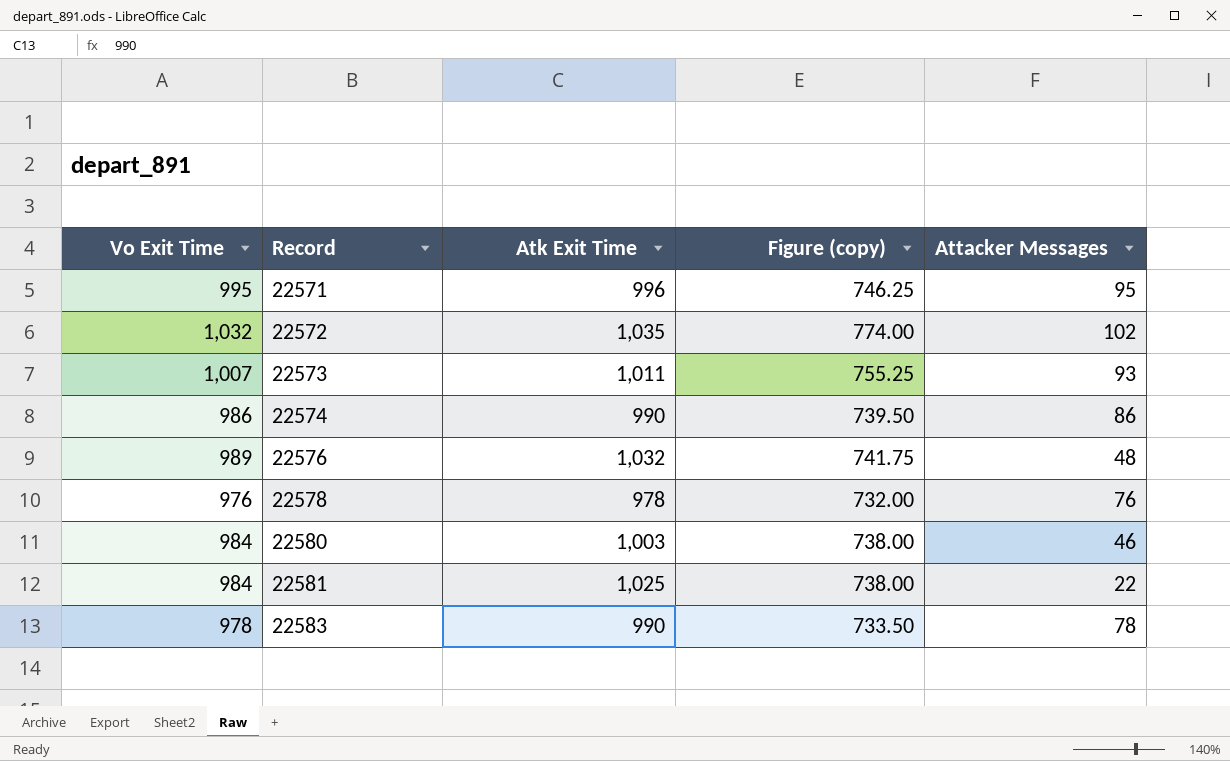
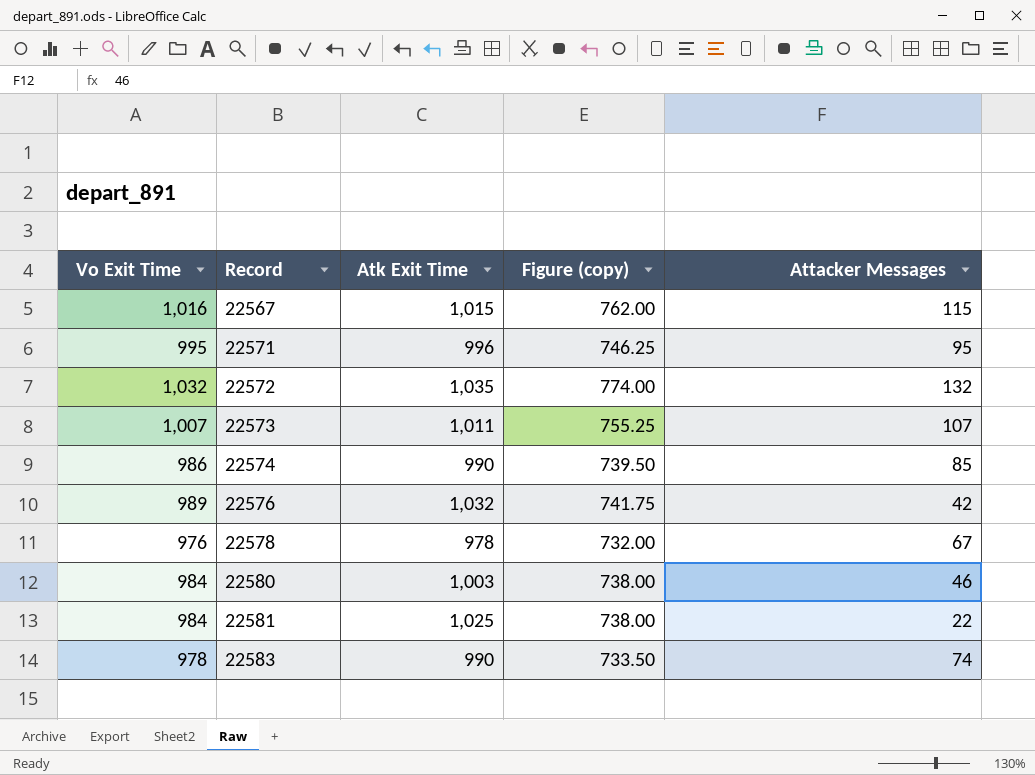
row 22567: none -> 1,016 | 1,015 | 762.00 | 115
22572 | Attacker Messages: 102 -> 132
22573 | Attacker Messages: 93 -> 107
22574 | Attacker Messages: 86 -> 85
22576 | Attacker Messages: 48 -> 42
22578 | Attacker Messages: 76 -> 67
22583 | Attacker Messages: 78 -> 74

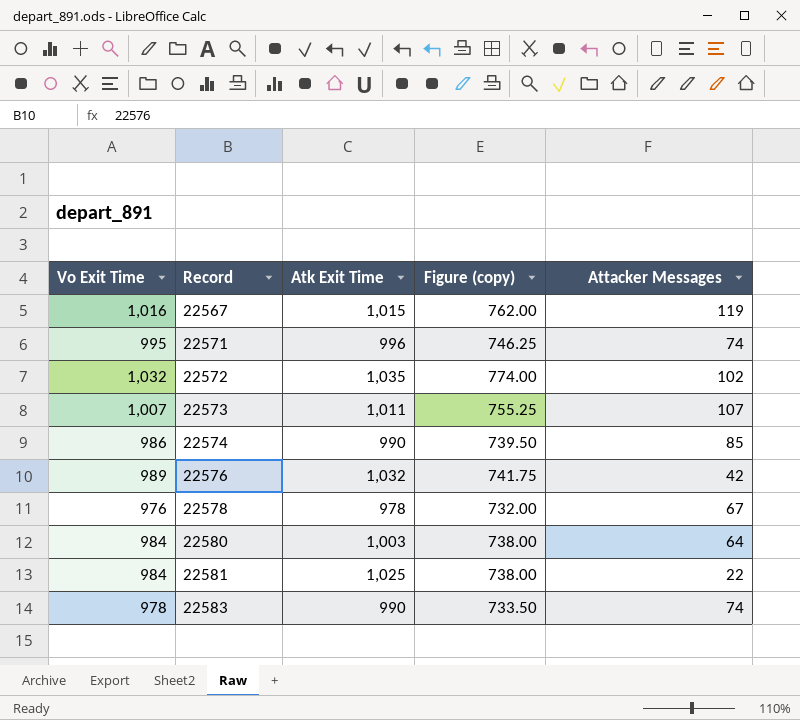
22567 | Attacker Messages: 115 -> 119
22571 | Attacker Messages: 95 -> 74
22572 | Attacker Messages: 132 -> 102
22580 | Attacker Messages: 46 -> 64

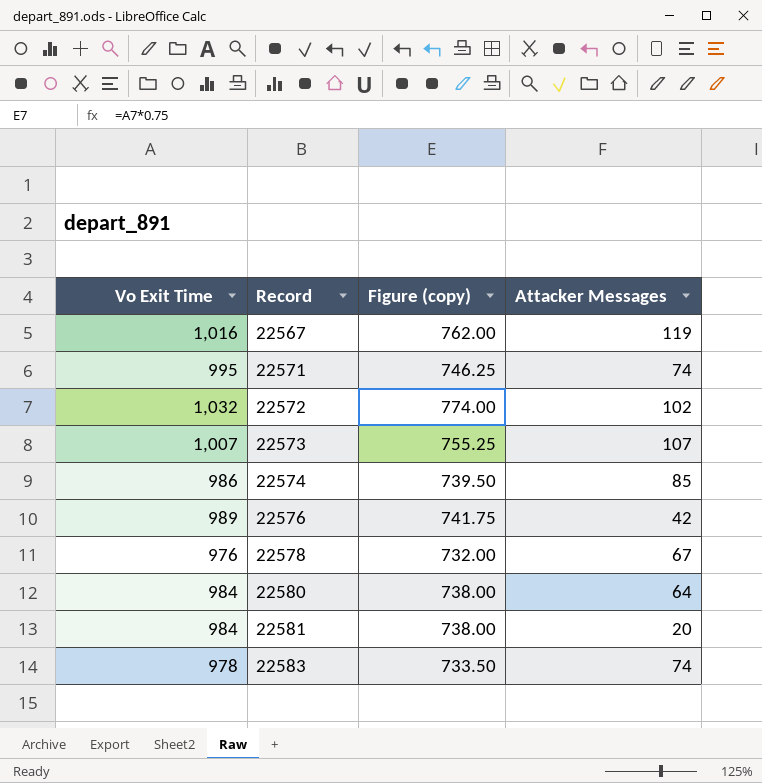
column Atk Exit Time | position: 3 -> none
22581 | Attacker Messages: 22 -> 20

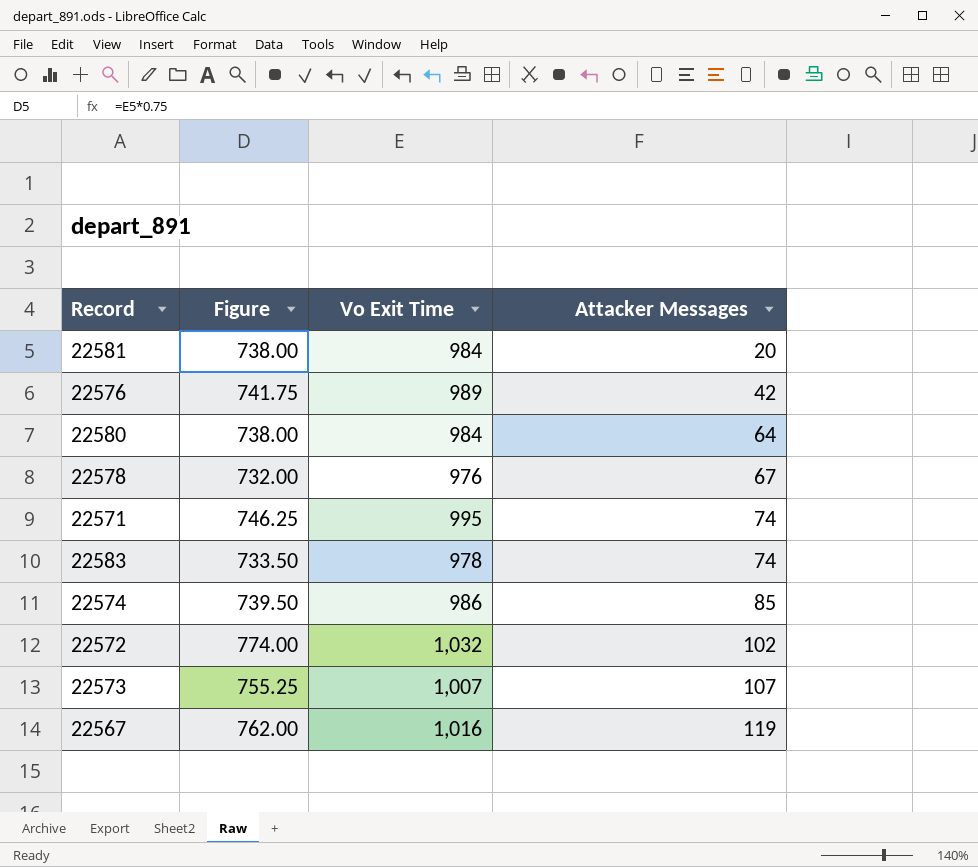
row order: Record ascending -> Attacker Messages ascending
column name: Figure (copy) -> Figure
column Vo Exit Time | position: 1 -> 3

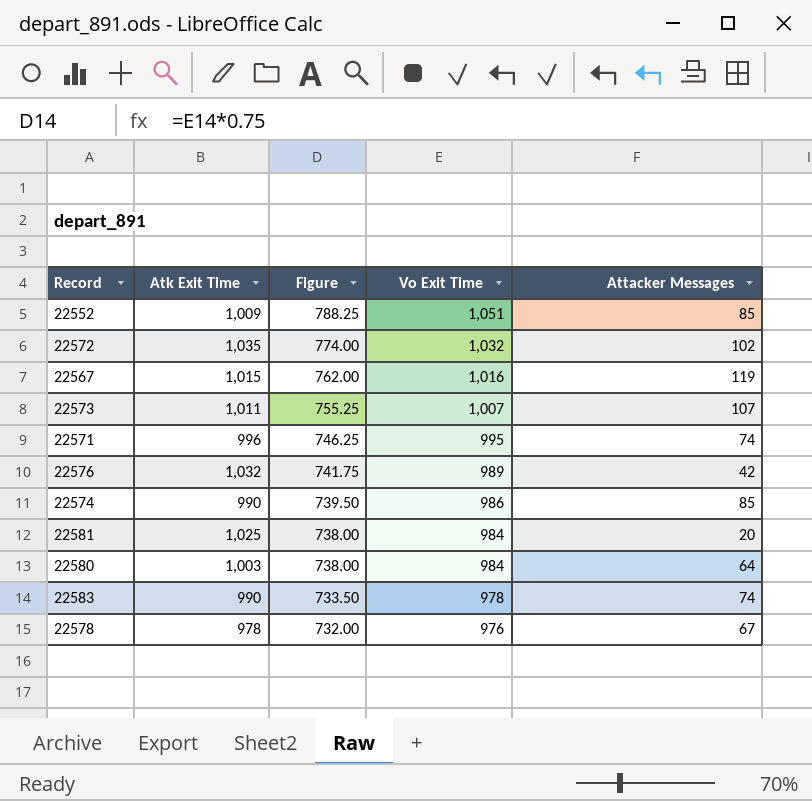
row order: Attacker Messages ascending -> Figure descending
column Atk Exit Time | position: none -> 2
row 22552: none -> 1,009 | 788.25 | 1,051 | 85

